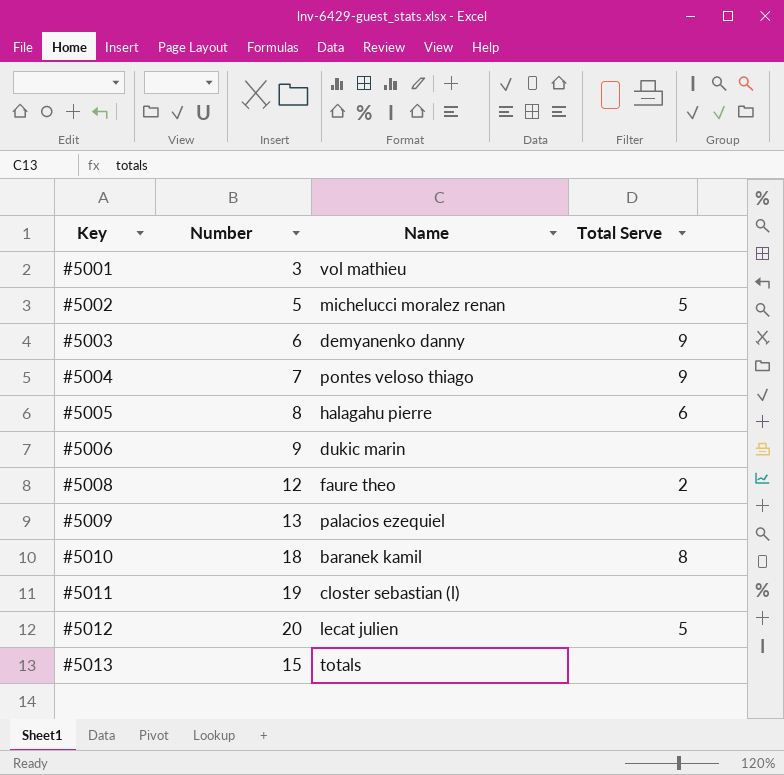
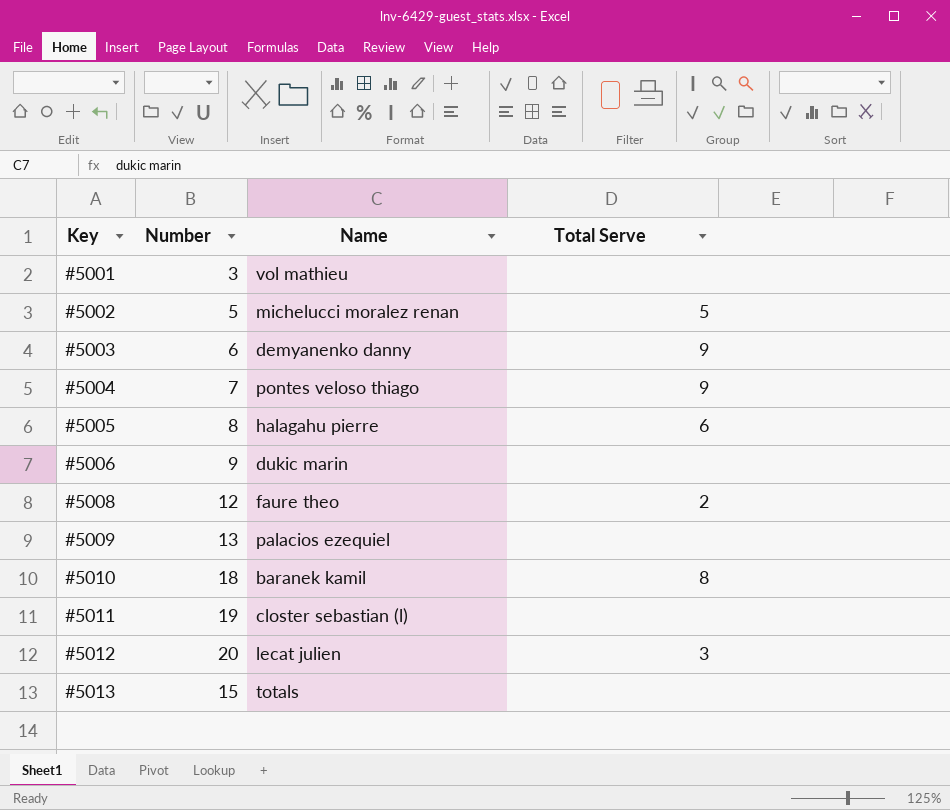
#5012 | Total Serve: 5 -> 3

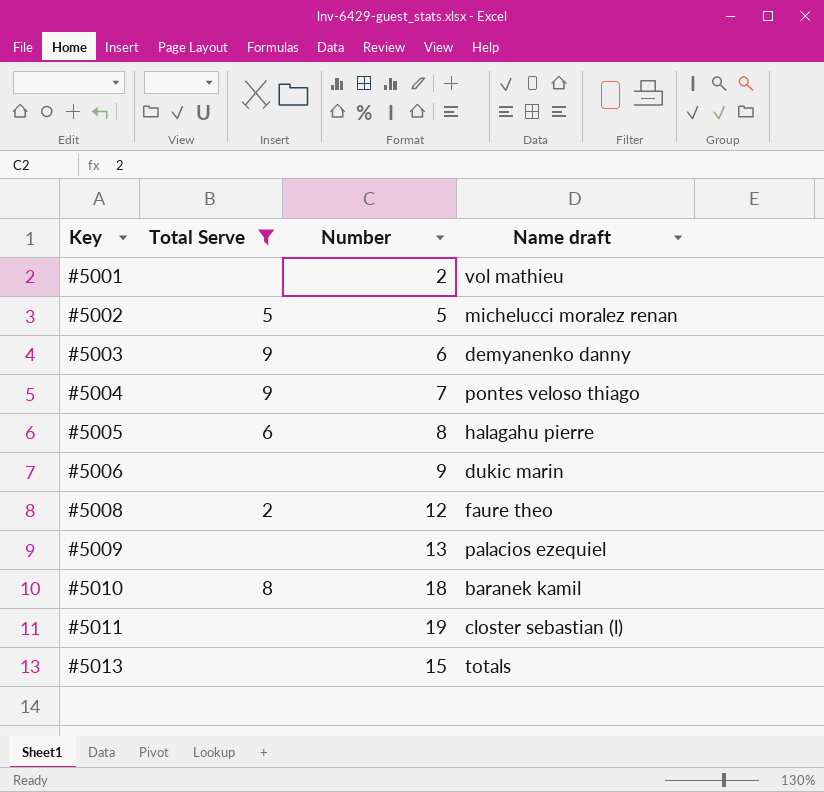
filter: none -> Total Serve != 3
column Total Serve | position: 4 -> 2
column name: Name -> Name draft
#5001 | Number: 3 -> 2

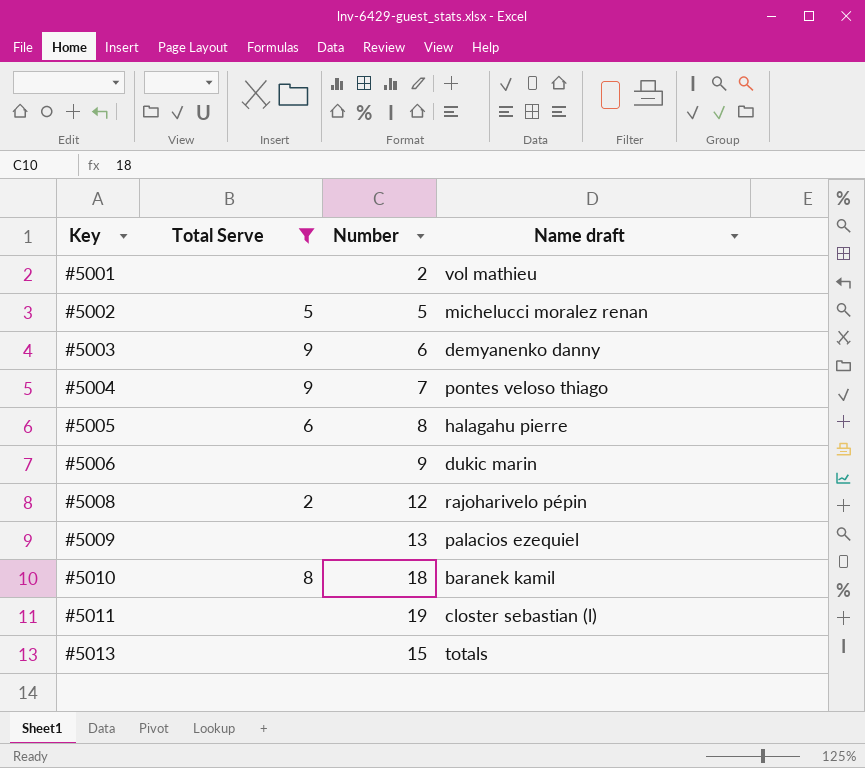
#5008 | Name draft: faure theo -> rajoharivelo pépin

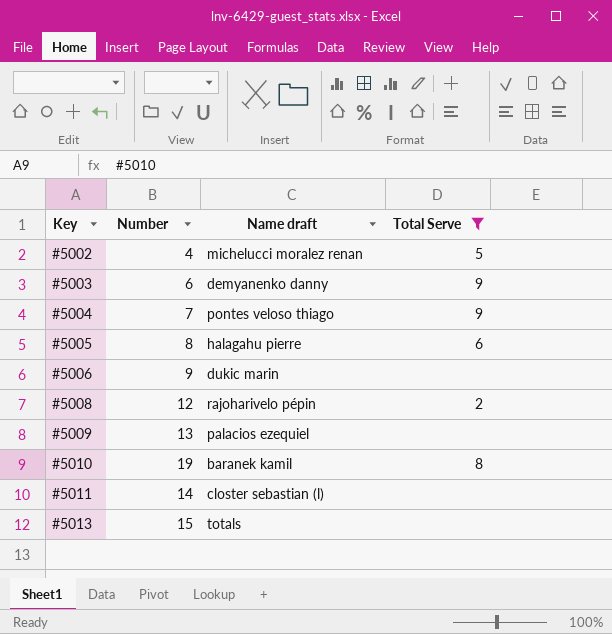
column Total Serve | position: 2 -> 4
row #5001: none | 2 | vol mathieu -> none
#5002 | Number: 5 -> 4
#5010 | Number: 18 -> 19
#5011 | Number: 19 -> 14

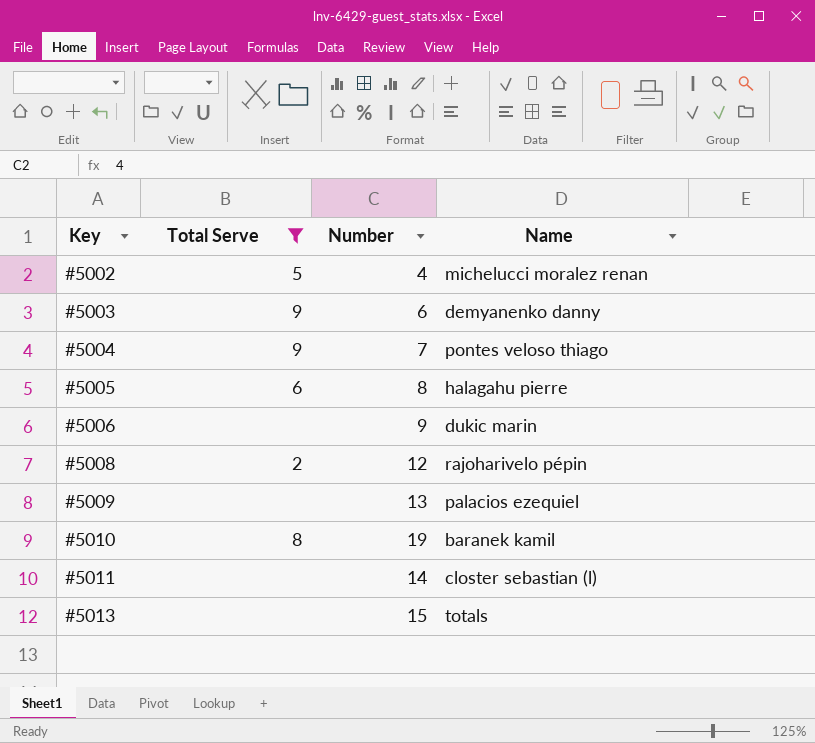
column Total Serve | position: 4 -> 2
column name: Name draft -> Name

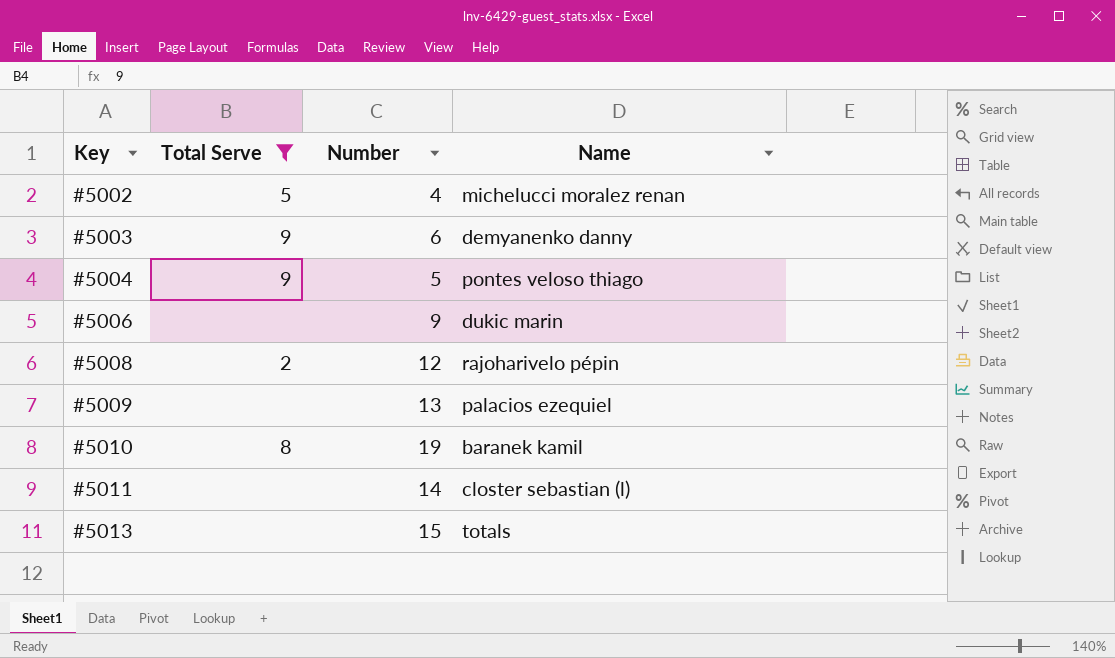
row #5005: 6 | 8 | halagahu pierre -> none
#5004 | Number: 7 -> 5

